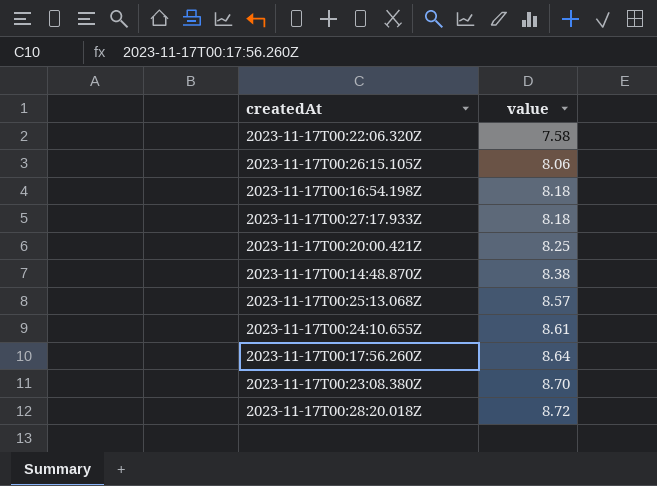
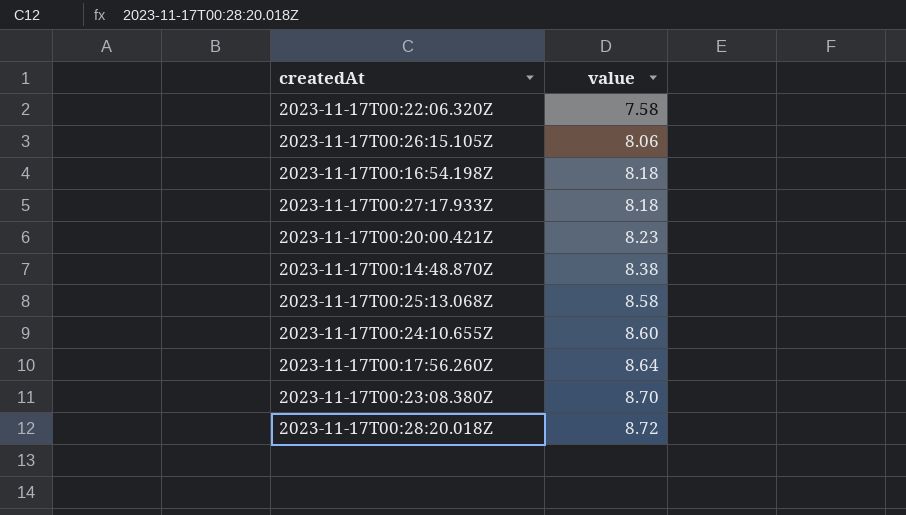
2023-11-17T00:20:00.421Z | value: 8.25 -> 8.23
2023-11-17T00:25:13.068Z | value: 8.57 -> 8.58
2023-11-17T00:24:10.655Z | value: 8.61 -> 8.60

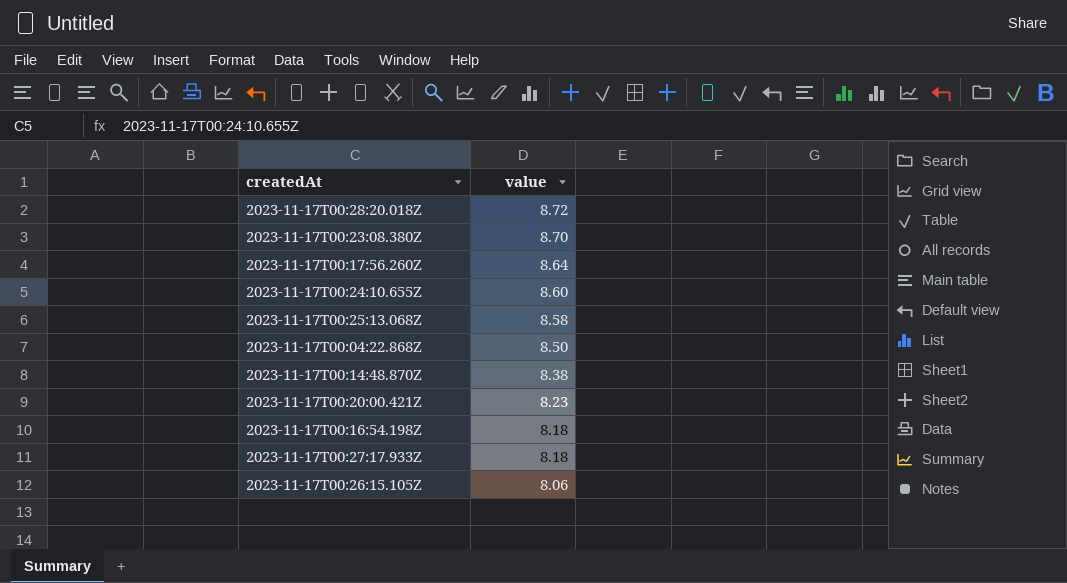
row order: value ascending -> value descending
row 2023-11-17T00:22:06.320Z: 7.58 -> none
row 2023-11-17T00:04:22.868Z: none -> 8.50

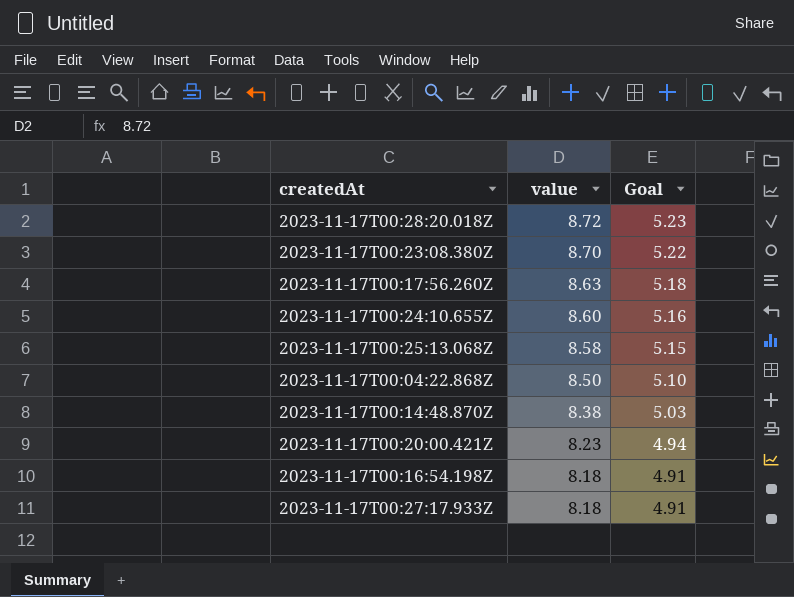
column Goal | formula: none -> [value] * 0.6
row 2023-11-17T00:26:15.105Z: 8.06 -> none
2023-11-17T00:17:56.260Z | value: 8.64 -> 8.63

